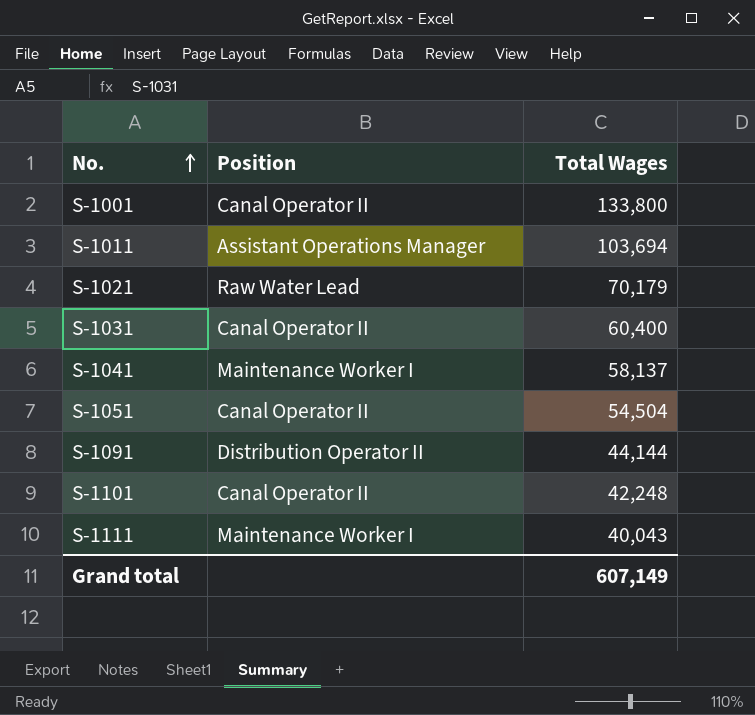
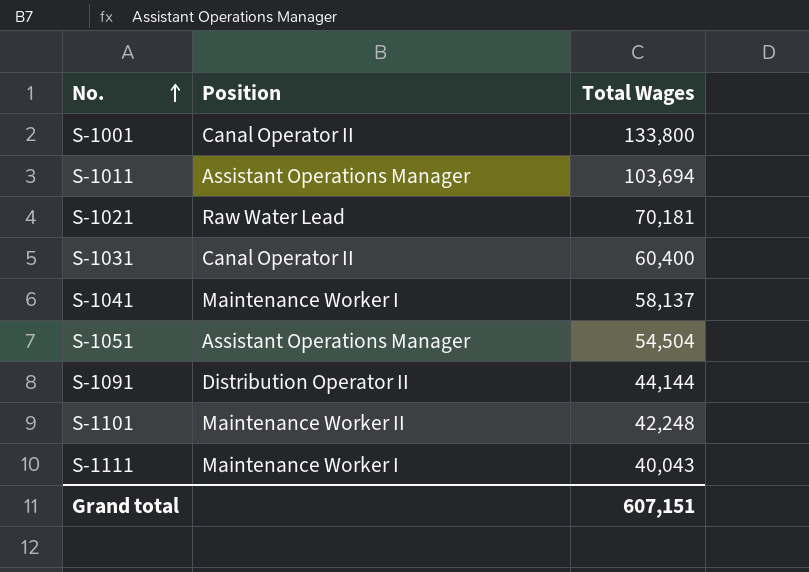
S-1021 | Total Wages: 70,179 -> 70,181
S-1051 | Position: Canal Operator II -> Assistant Operations Manager
S-1101 | Position: Canal Operator II -> Maintenance Worker II
Grand total | Total Wages: 607,149 -> 607,151

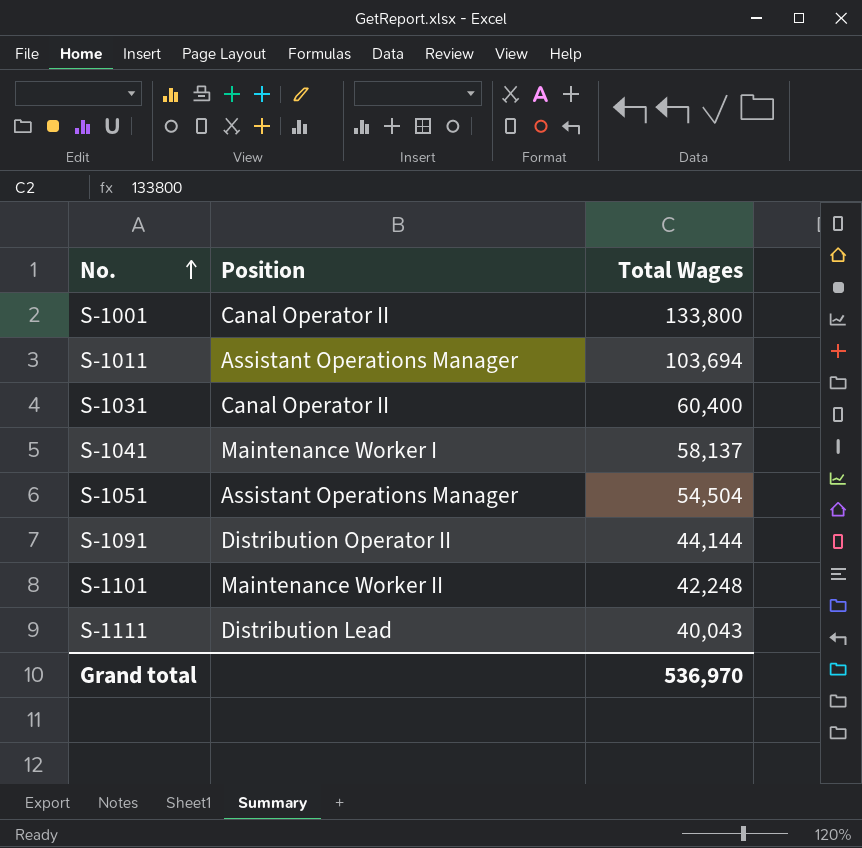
row S-1021: Raw Water Lead | 70,181 -> none
S-1111 | Position: Maintenance Worker I -> Distribution Lead
Grand total | Total Wages: 607,151 -> 536,970

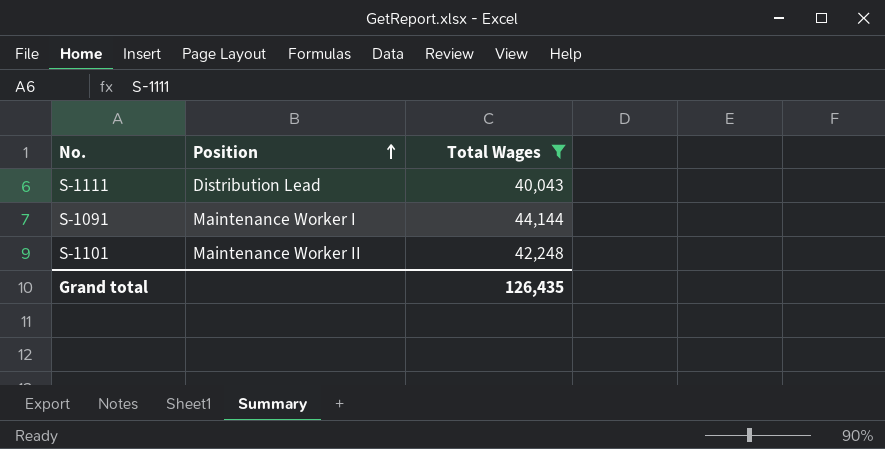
filter: none -> Total Wages <= 44,144
row order: No. ascending -> Position ascending
S-1091 | Position: Distribution Operator II -> Maintenance Worker I
Grand total | Total Wages: 536,970 -> 126,435

